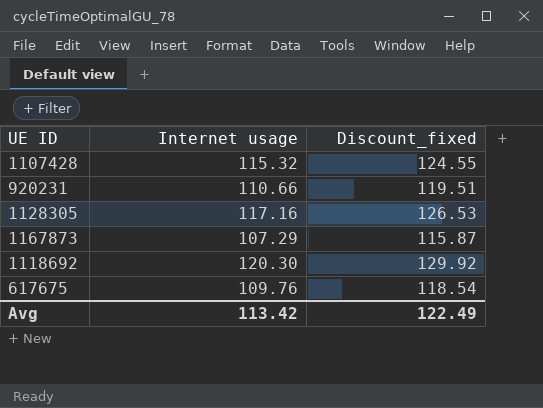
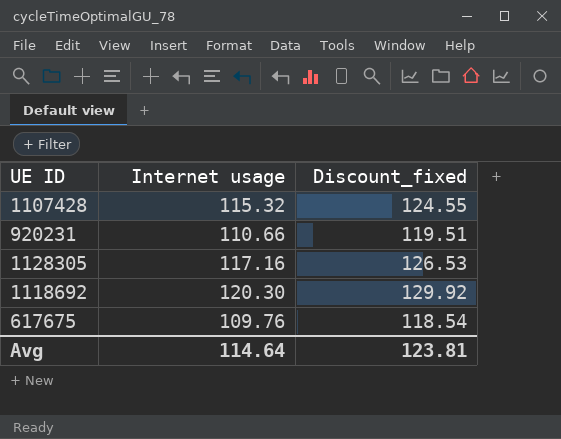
row 1167873: 107.29 | 115.87 -> none
Avg | Internet usage: 113.42 -> 114.64
Avg | Discount_fixed: 122.49 -> 123.81

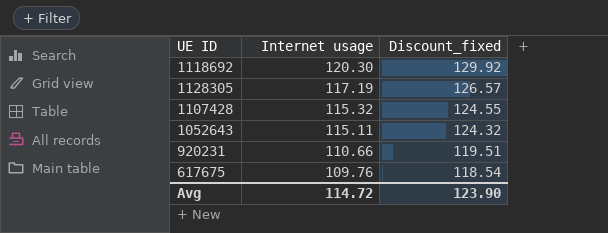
row order: none -> Internet usage descending
1128305 | Internet usage: 117.16 -> 117.19
1128305 | Discount_fixed: 126.53 -> 126.57
row 1052643: none -> 115.11 | 124.32
Avg | Internet usage: 114.64 -> 114.72
Avg | Discount_fixed: 123.81 -> 123.90

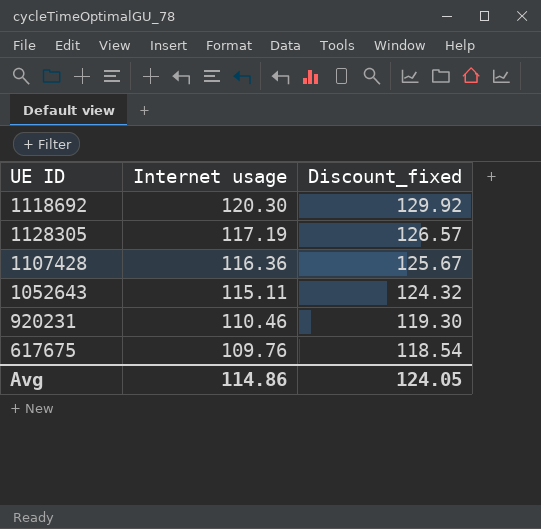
1107428 | Internet usage: 115.32 -> 116.36
1107428 | Discount_fixed: 124.55 -> 125.67
920231 | Internet usage: 110.66 -> 110.46
920231 | Discount_fixed: 119.51 -> 119.30
Avg | Internet usage: 114.72 -> 114.86
Avg | Discount_fixed: 123.90 -> 124.05

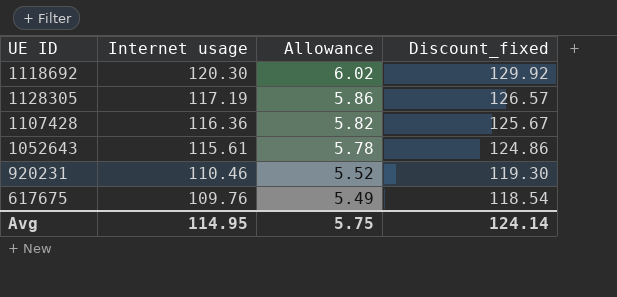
column Allowance | formula: none -> [Internet usage] * 0.05
1052643 | Internet usage: 115.11 -> 115.61
1052643 | Discount_fixed: 124.32 -> 124.86
Avg | Internet usage: 114.86 -> 114.95
Avg | Discount_fixed: 124.05 -> 124.14

